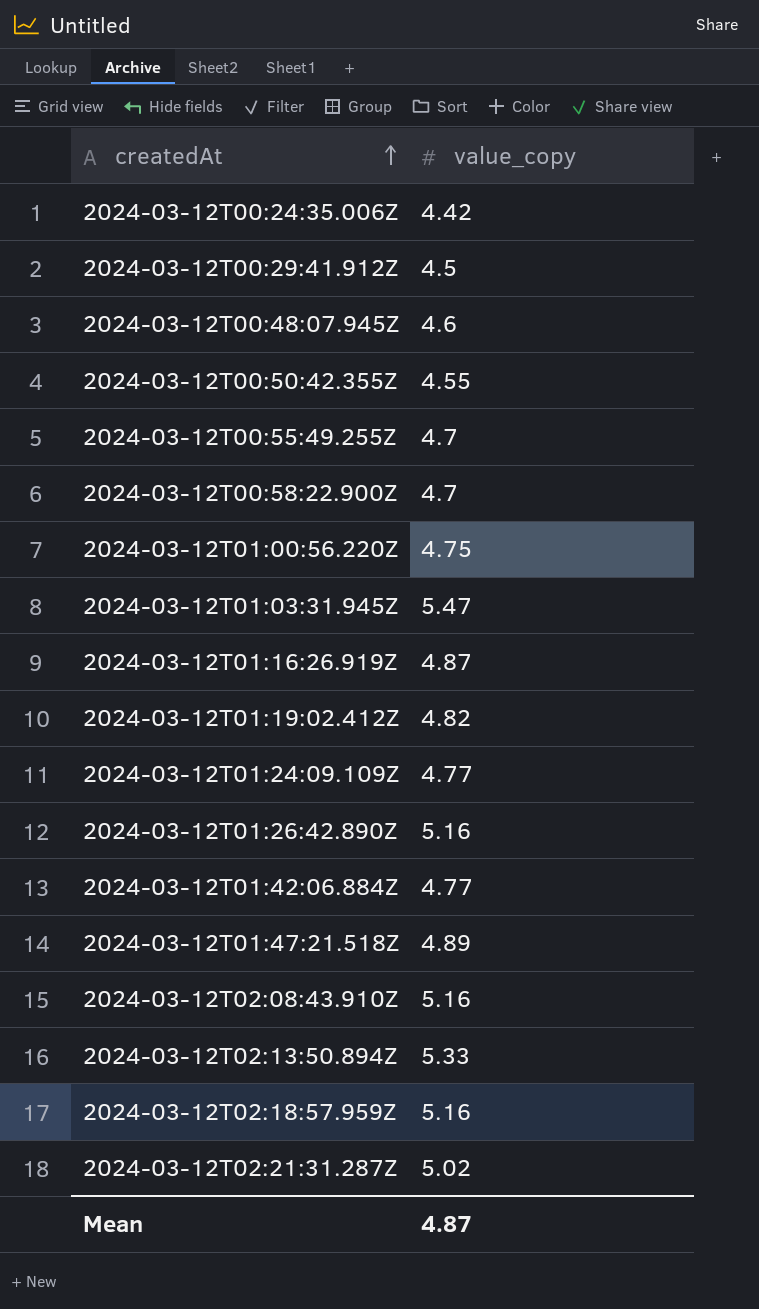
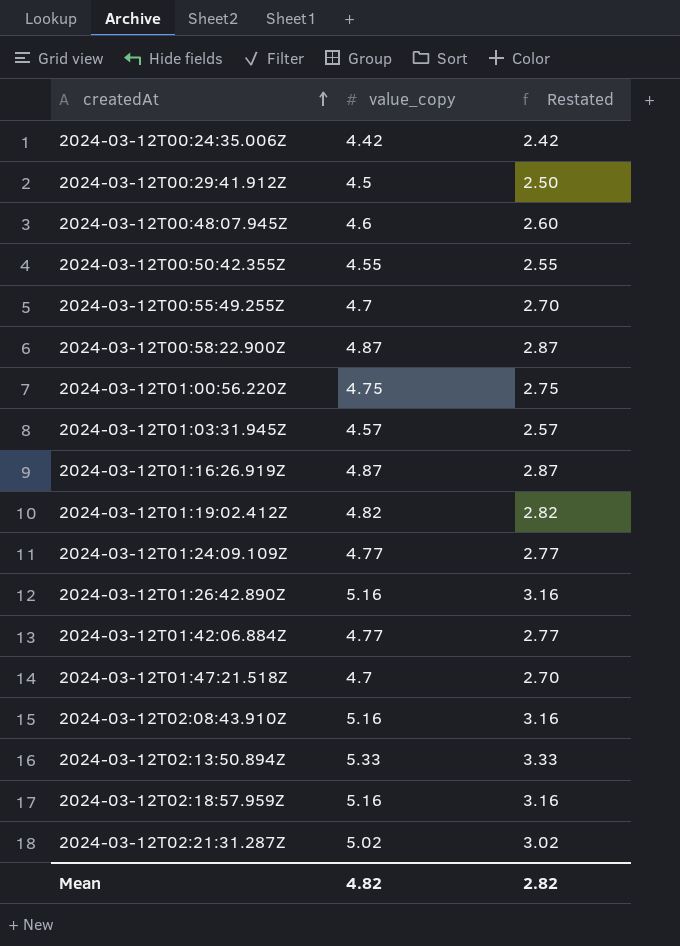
column Restated | formula: none -> [value_copy] - 2
2024-03-12T00:58:22.900Z | value_copy: 4.7 -> 4.87
2024-03-12T01:03:31.945Z | value_copy: 5.47 -> 4.57
2024-03-12T01:47:21.518Z | value_copy: 4.89 -> 4.7
Mean | value_copy: 4.87 -> 4.82

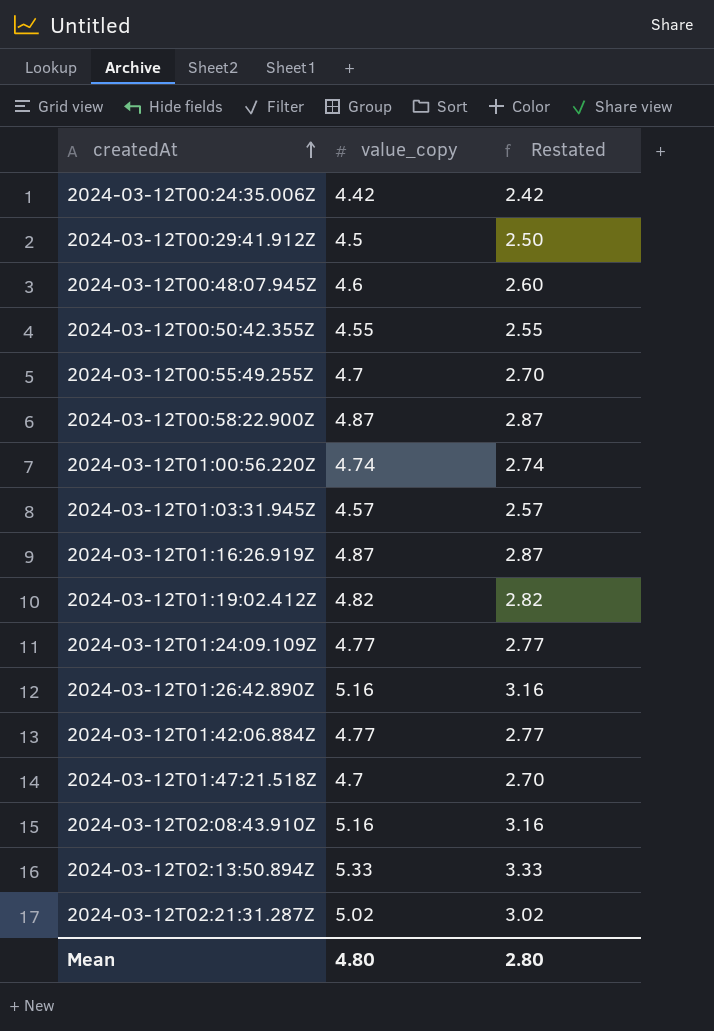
row 2024-03-12T02:18:57.959Z: 5.16 | 3.16 -> none
2024-03-12T01:00:56.220Z | value_copy: 4.75 -> 4.74
2024-03-12T01:00:56.220Z | Restated: 2.75 -> 2.74
Mean | value_copy: 4.82 -> 4.80
Mean | Restated: 2.82 -> 2.80

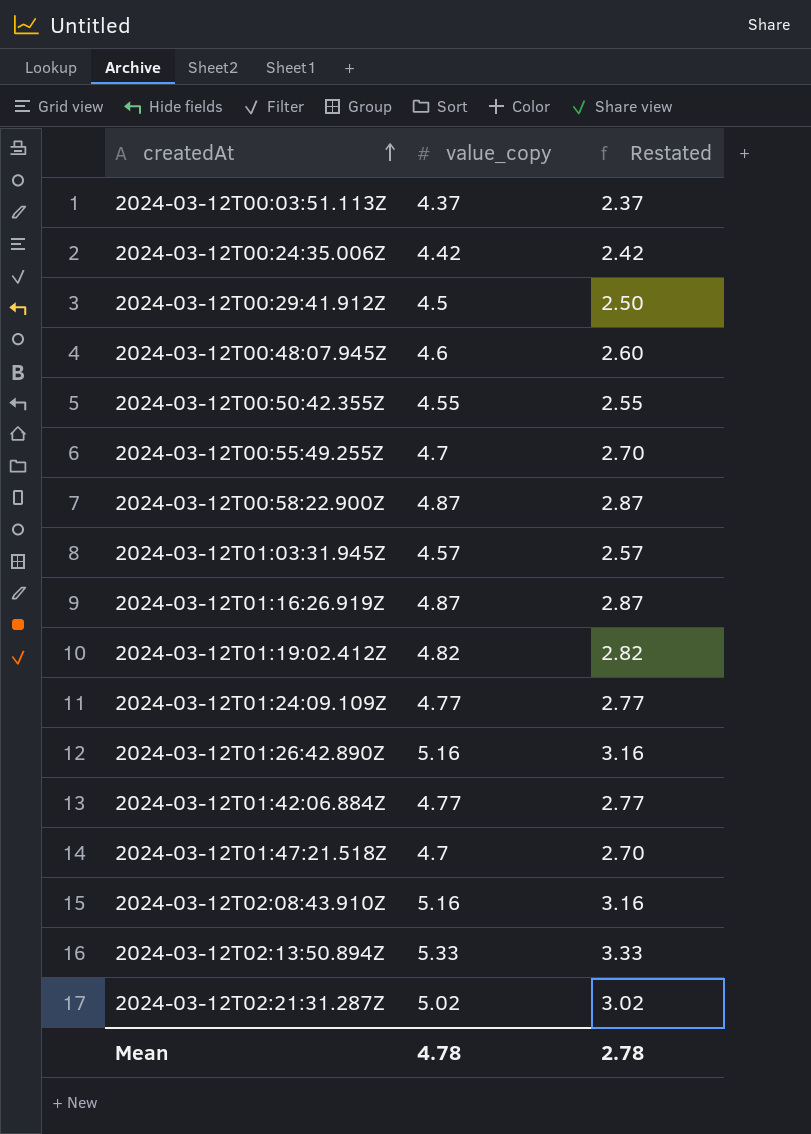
row 2024-03-12T01:00:56.220Z: 4.74 | 2.74 -> none
row 2024-03-12T00:03:51.113Z: none -> 4.37 | 2.37
Mean | value_copy: 4.80 -> 4.78
Mean | Restated: 2.80 -> 2.78

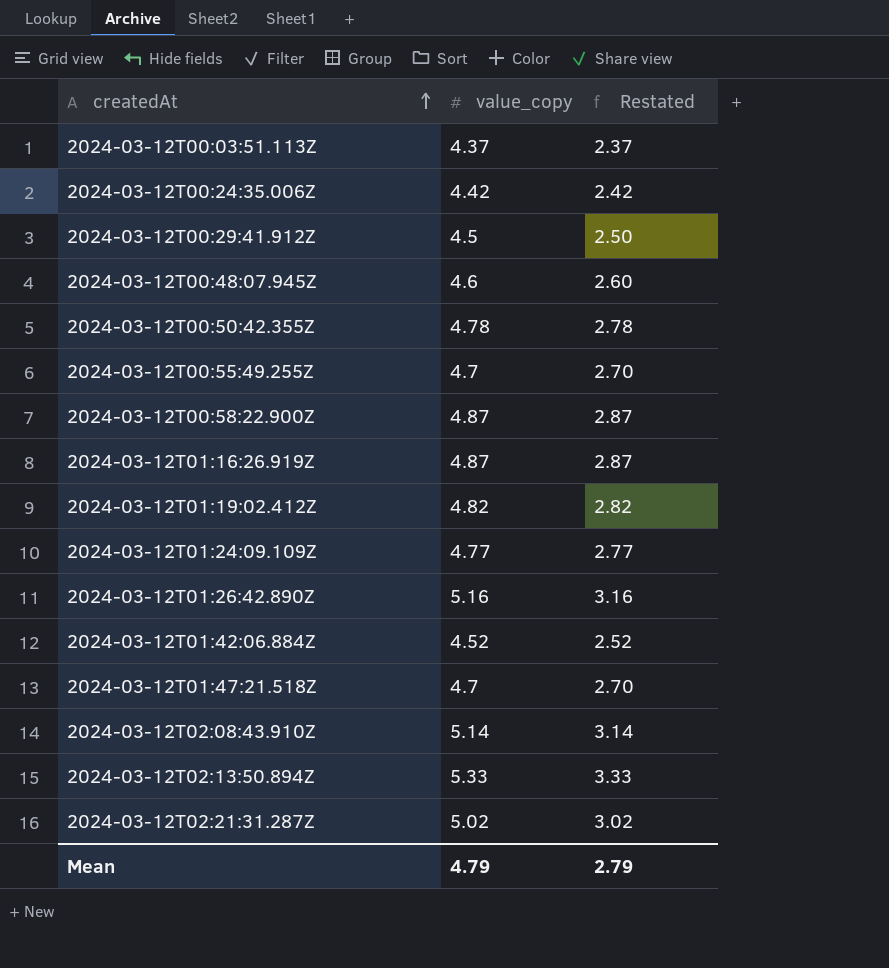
row 2024-03-12T01:03:31.945Z: 4.57 | 2.57 -> none
2024-03-12T00:50:42.355Z | value_copy: 4.55 -> 4.78
2024-03-12T00:50:42.355Z | Restated: 2.55 -> 2.78
2024-03-12T01:42:06.884Z | value_copy: 4.77 -> 4.52
2024-03-12T01:42:06.884Z | Restated: 2.77 -> 2.52
2024-03-12T02:08:43.910Z | value_copy: 5.16 -> 5.14
2024-03-12T02:08:43.910Z | Restated: 3.16 -> 3.14
Mean | value_copy: 4.78 -> 4.79
Mean | Restated: 2.78 -> 2.79

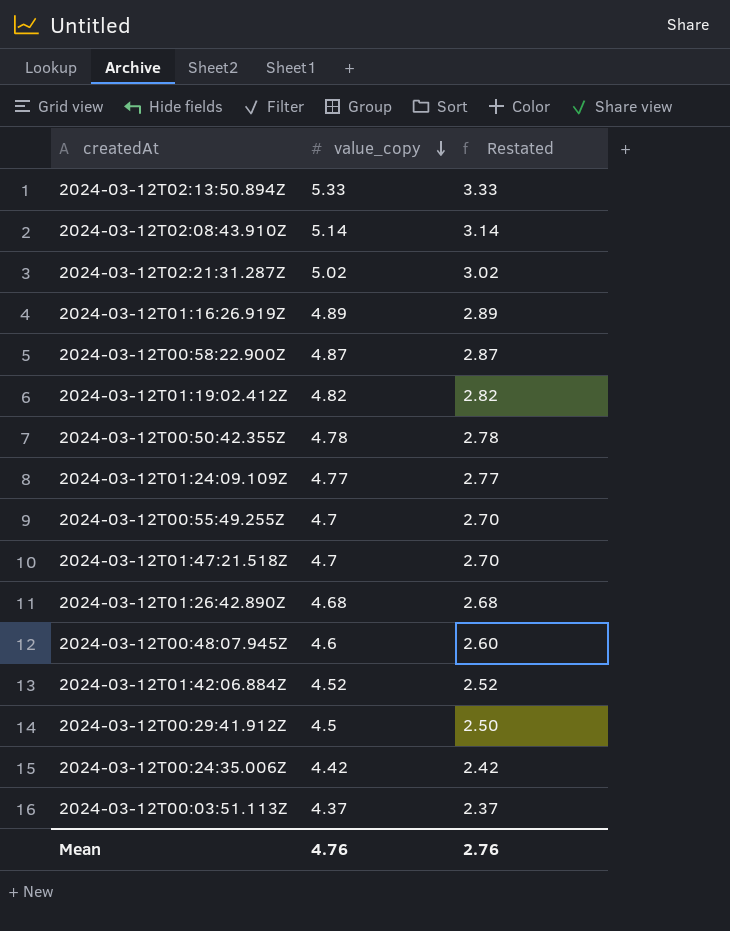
row order: createdAt ascending -> value_copy descending
2024-03-12T01:16:26.919Z | value_copy: 4.87 -> 4.89
2024-03-12T01:16:26.919Z | Restated: 2.87 -> 2.89
2024-03-12T01:26:42.890Z | value_copy: 5.16 -> 4.68
2024-03-12T01:26:42.890Z | Restated: 3.16 -> 2.68
Mean | value_copy: 4.79 -> 4.76
Mean | Restated: 2.79 -> 2.76

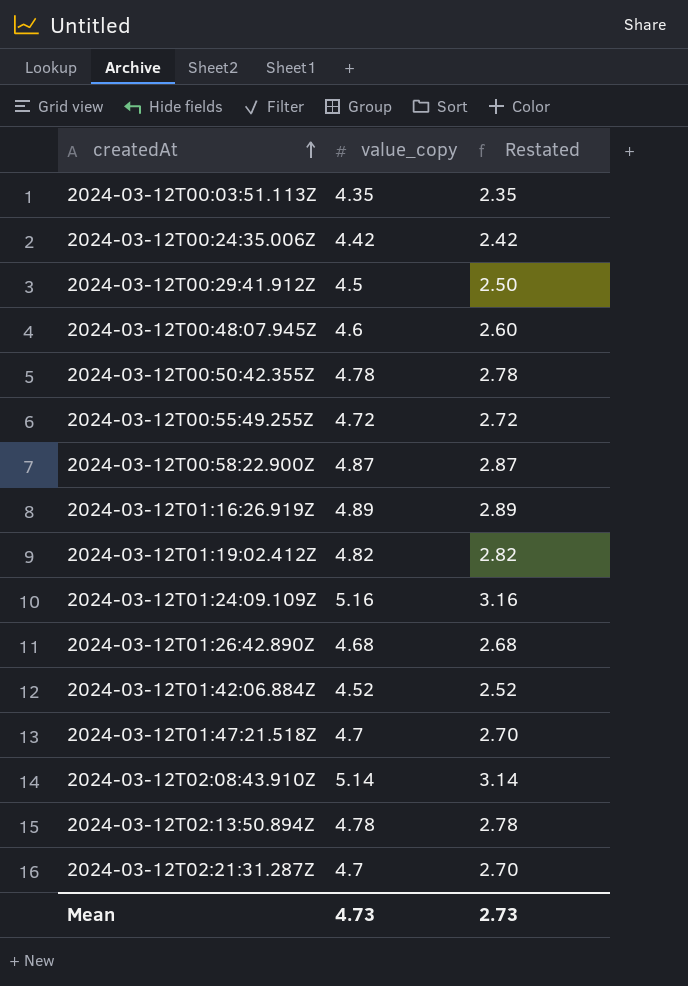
row order: value_copy descending -> createdAt ascending
2024-03-12T00:03:51.113Z | value_copy: 4.37 -> 4.35
2024-03-12T00:03:51.113Z | Restated: 2.37 -> 2.35
2024-03-12T00:55:49.255Z | value_copy: 4.7 -> 4.72
2024-03-12T00:55:49.255Z | Restated: 2.70 -> 2.72
2024-03-12T01:24:09.109Z | value_copy: 4.77 -> 5.16
2024-03-12T01:24:09.109Z | Restated: 2.77 -> 3.16
2024-03-12T02:13:50.894Z | value_copy: 5.33 -> 4.78
2024-03-12T02:13:50.894Z | Restated: 3.33 -> 2.78
2024-03-12T02:21:31.287Z | value_copy: 5.02 -> 4.7
2024-03-12T02:21:31.287Z | Restated: 3.02 -> 2.70
Mean | value_copy: 4.76 -> 4.73
Mean | Restated: 2.76 -> 2.73

